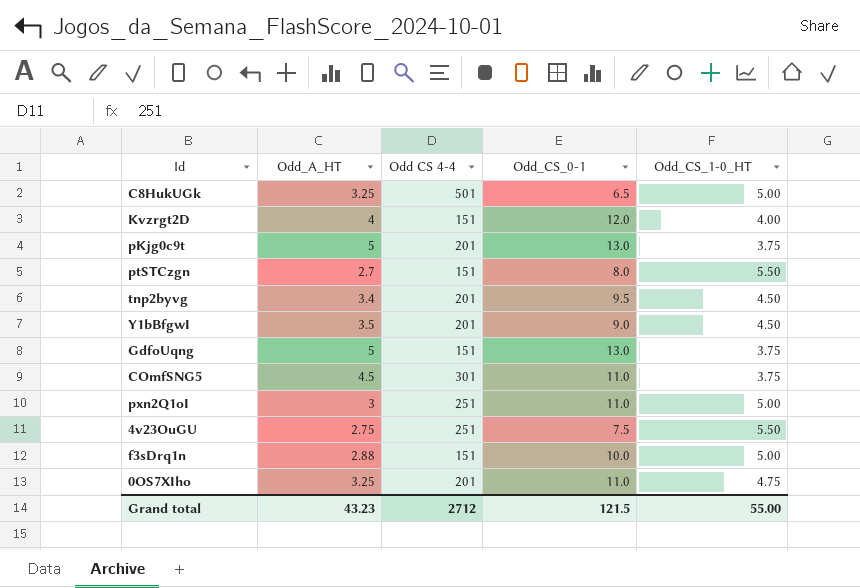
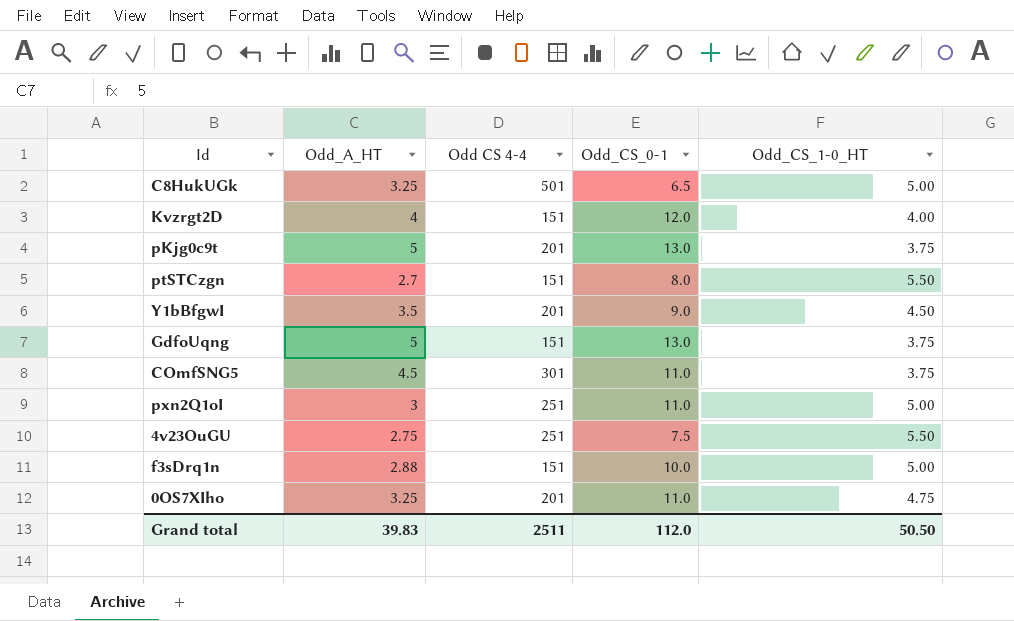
row tnp2byvg: 3.4 | 201 | 9.5 | 4.50 -> none
Grand total | Odd_A_HT: 43.23 -> 39.83
Grand total | Odd CS 4-4: 2712 -> 2511
Grand total | Odd_CS_0-1: 121.5 -> 112.0
Grand total | Odd_CS_1-0_HT: 55.00 -> 50.50

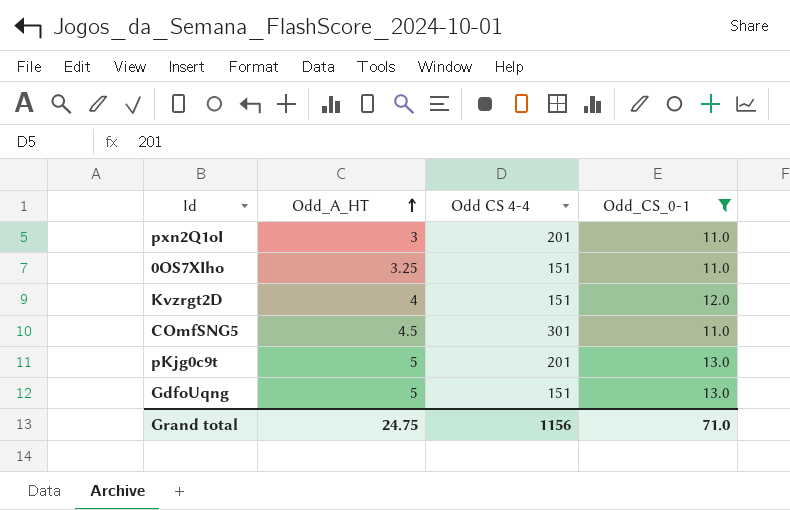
filter: none -> Odd_CS_0-1 >= 11.0
row order: none -> Odd_A_HT ascending
column Odd_CS_1-0_HT | position: 5 -> none
pxn2Q1oI | Odd CS 4-4: 251 -> 201
0OS7XIho | Odd CS 4-4: 201 -> 151
Grand total | Odd_A_HT: 39.83 -> 24.75
Grand total | Odd CS 4-4: 2511 -> 1156
Grand total | Odd_CS_0-1: 112.0 -> 71.0

